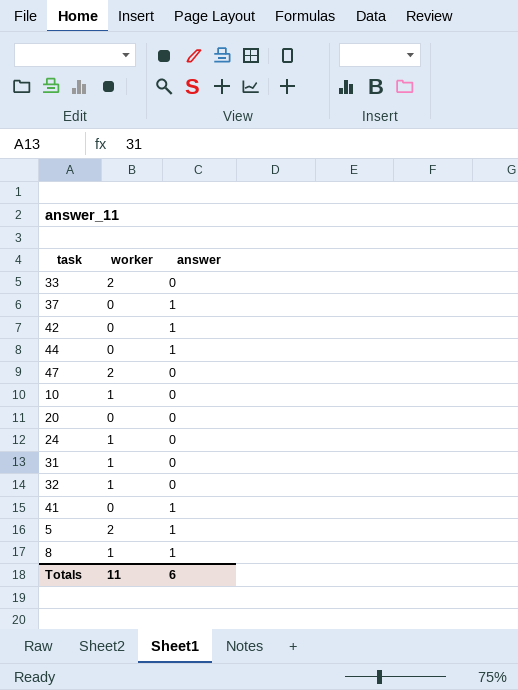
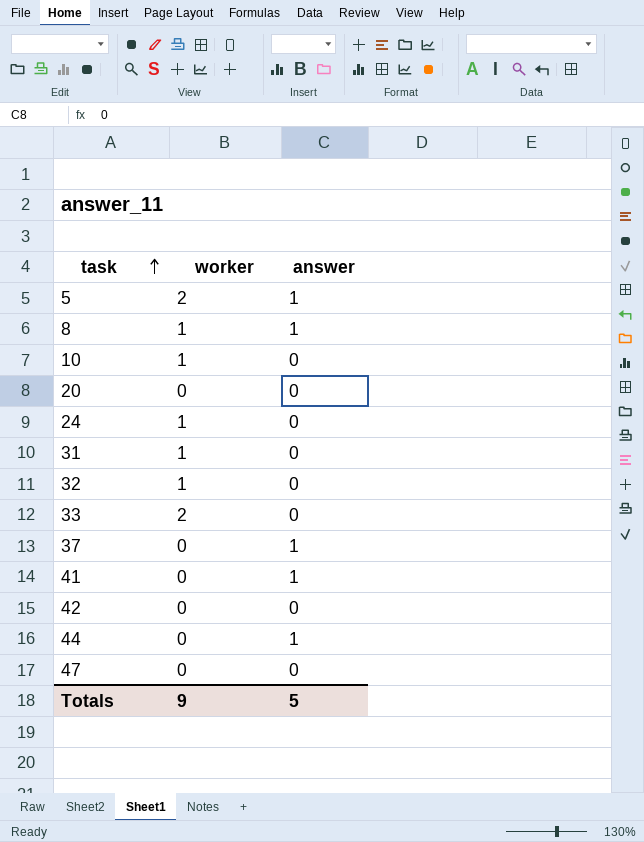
row order: none -> task ascending
42 | answer: 1 -> 0
47 | worker: 2 -> 0
Totals | worker: 11 -> 9
Totals | answer: 6 -> 5

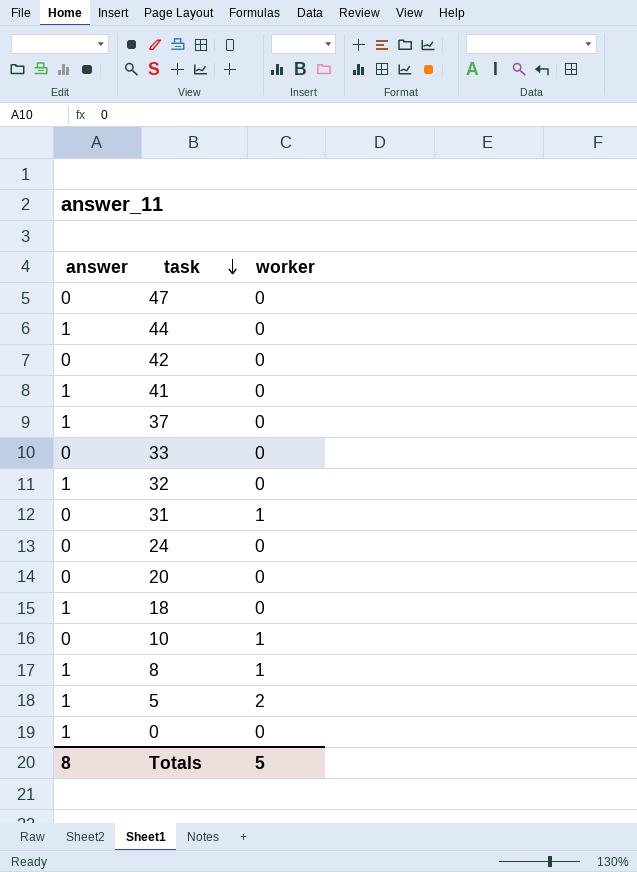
row order: task ascending -> task descending
column answer | position: 3 -> 1
33 | worker: 2 -> 0
32 | answer: 0 -> 1
32 | worker: 1 -> 0
24 | worker: 1 -> 0
row 18: none -> 1 | 0
row 0: none -> 1 | 0
Totals | answer: 5 -> 8
Totals | worker: 9 -> 5

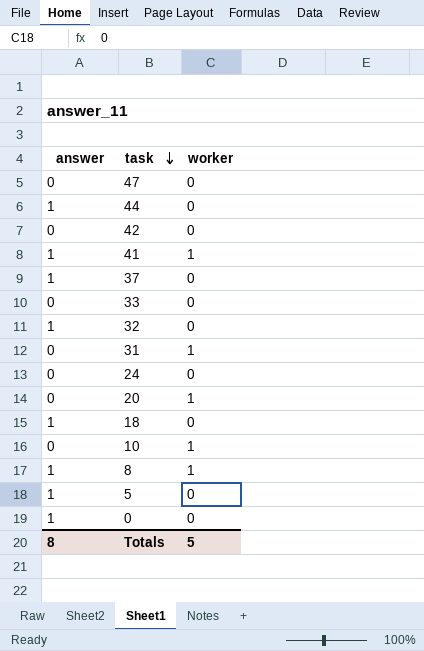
41 | worker: 0 -> 1
20 | worker: 0 -> 1
5 | worker: 2 -> 0

